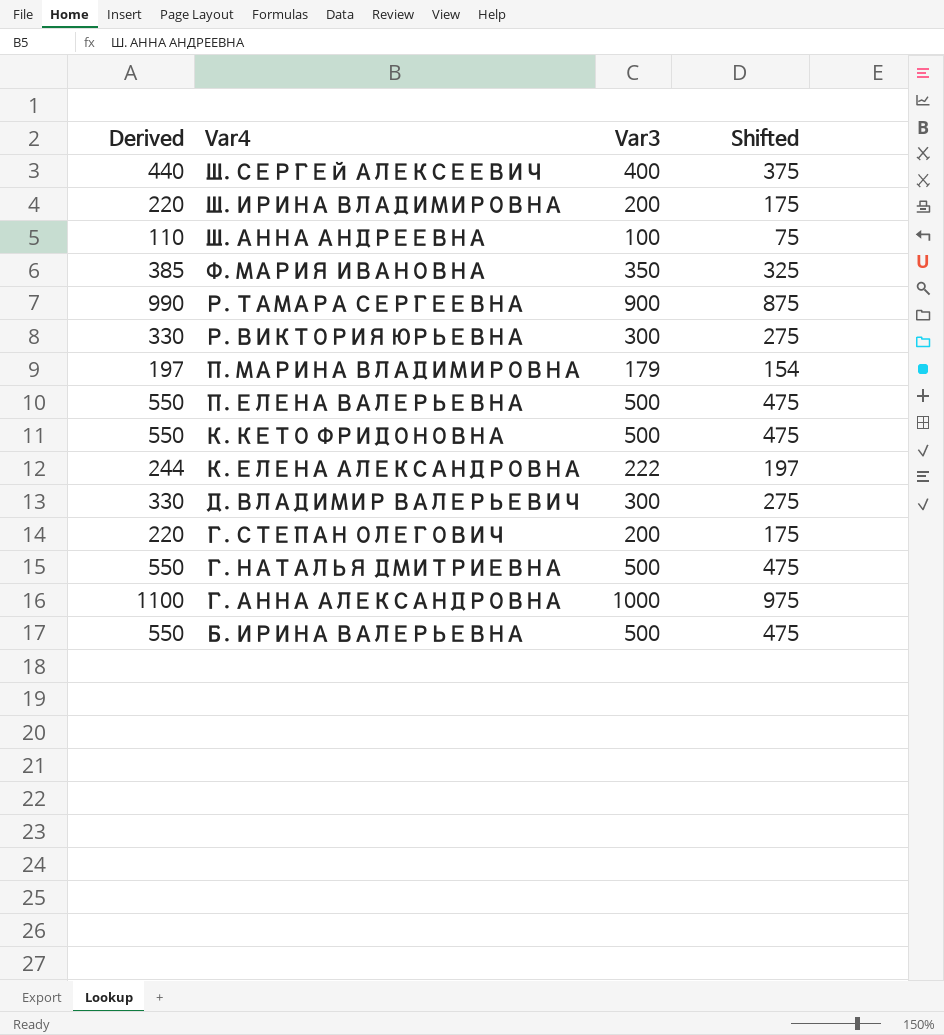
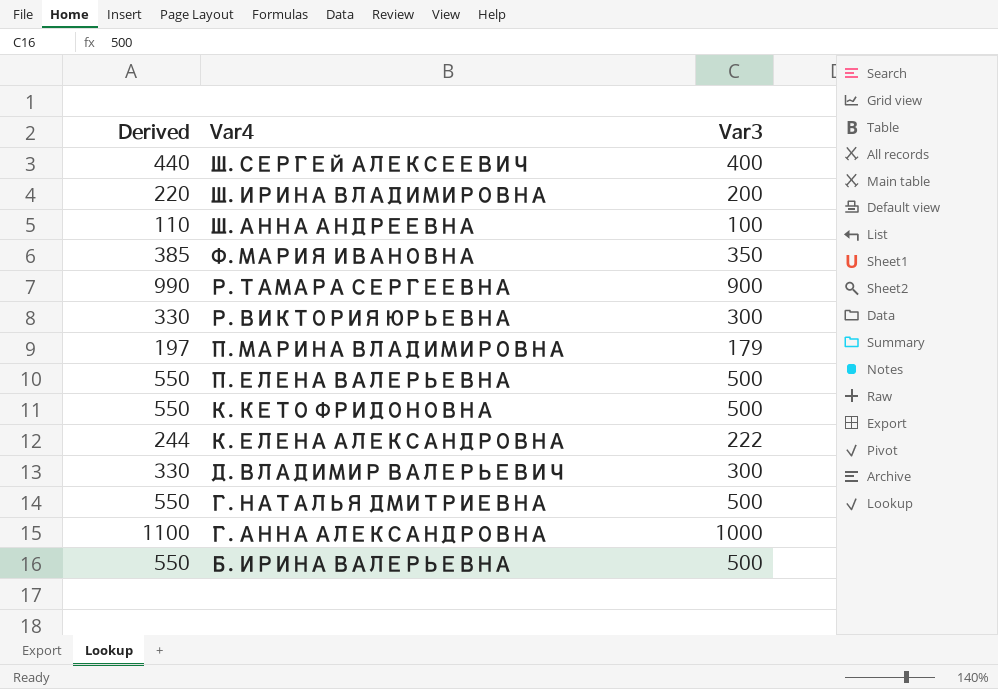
column Shifted | formula: [Var3] - 25 -> none
row Г. СТЕПАН ОЛЕГОВИЧ: 220 | 200 | 175 -> none

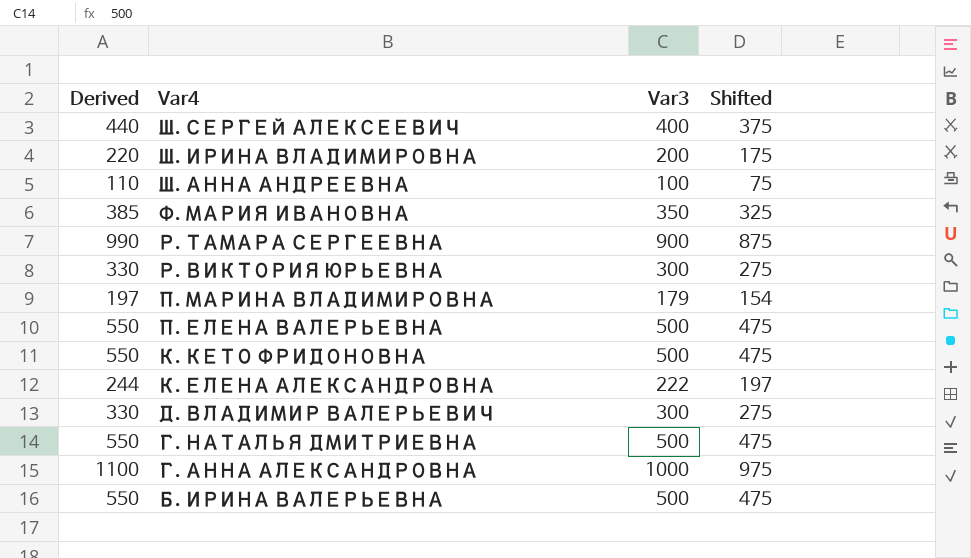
column Shifted | formula: none -> [Var3] - 25

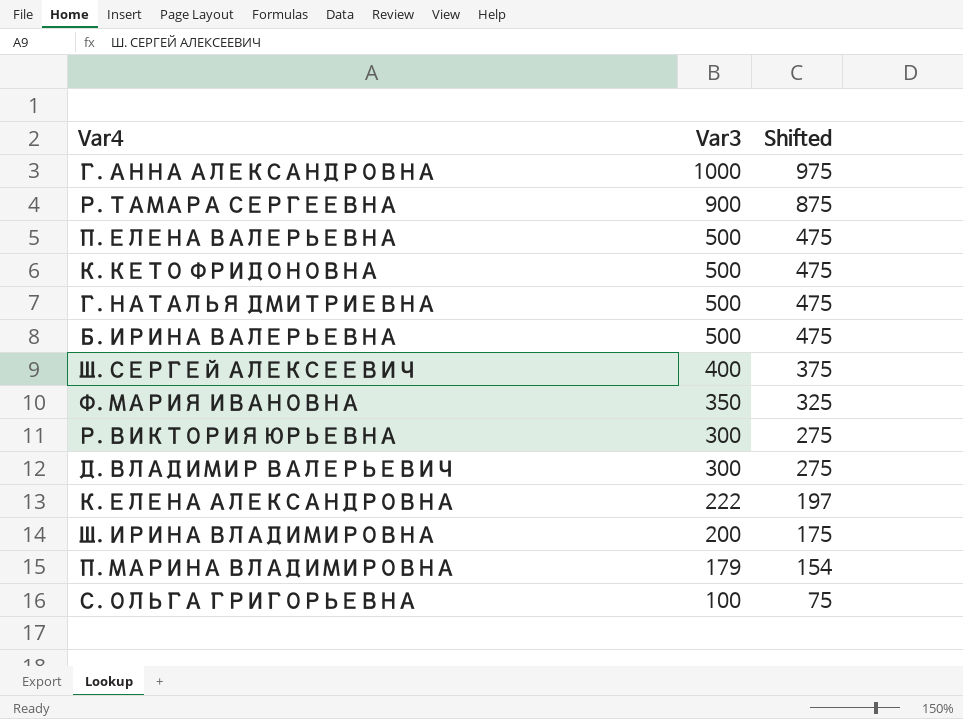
row order: Var4 descending -> Var3 descending
column Derived | formula: [Var3] * 1.1 -> none
row Ш. АННА АНДРЕЕВНА: 110 | 100 | 75 -> none
row С. ОЛЬГА ГРИГОРЬЕВНА: none -> 100 | 75

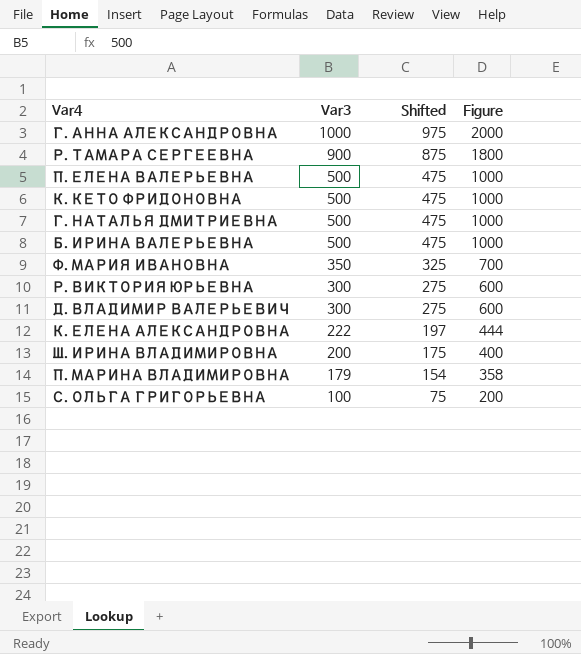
column Figure | formula: none -> [Var3] * 2
row Ш. СЕРГЕЙ АЛЕКСЕЕВИЧ: 400 | 375 -> none

